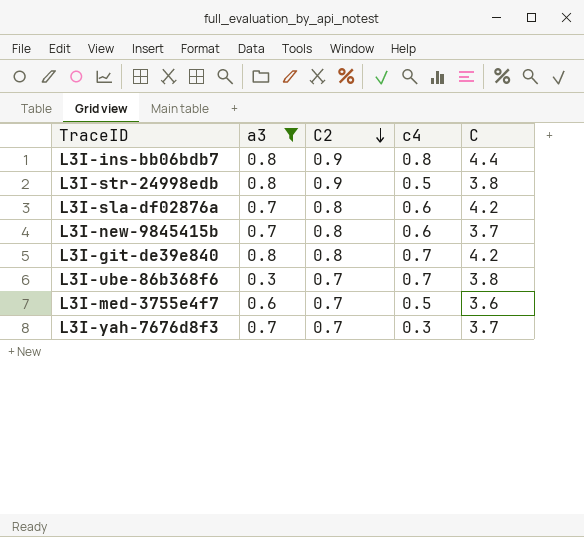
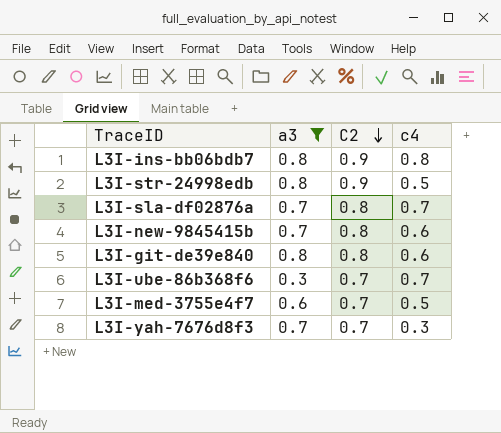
column C | position: 5 -> none
L3I-sla-df02876a | c4: 0.6 -> 0.7
L3I-git-de39e840 | c4: 0.7 -> 0.6

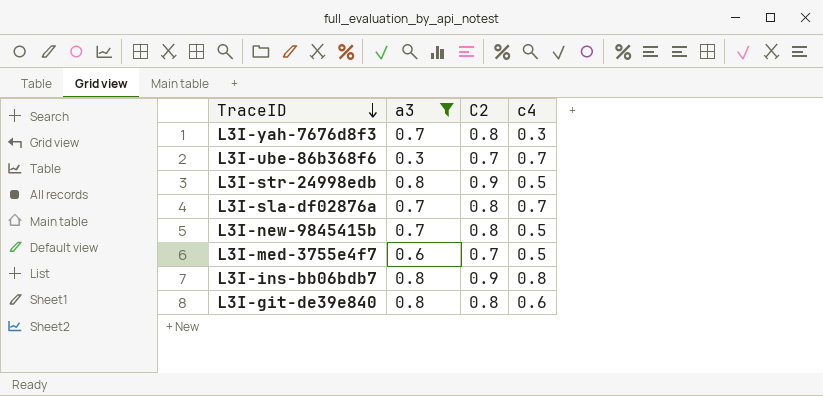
row order: C2 descending -> TraceID descending
L3I-yah-7676d8f3 | C2: 0.7 -> 0.8
L3I-new-9845415b | c4: 0.6 -> 0.5

